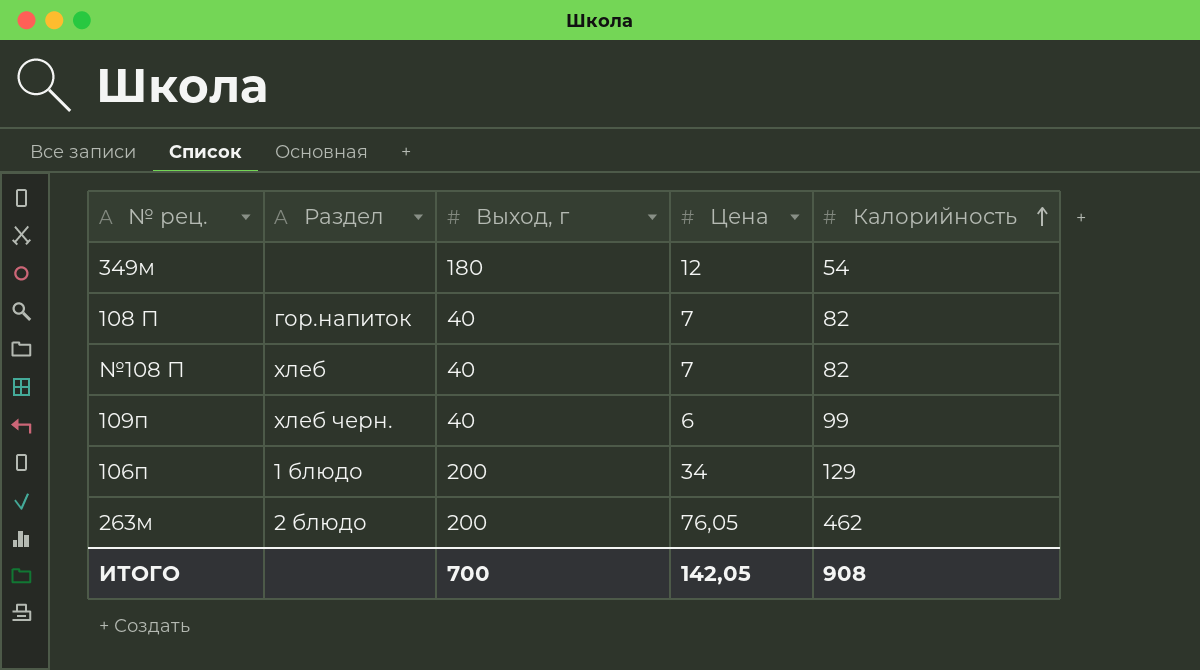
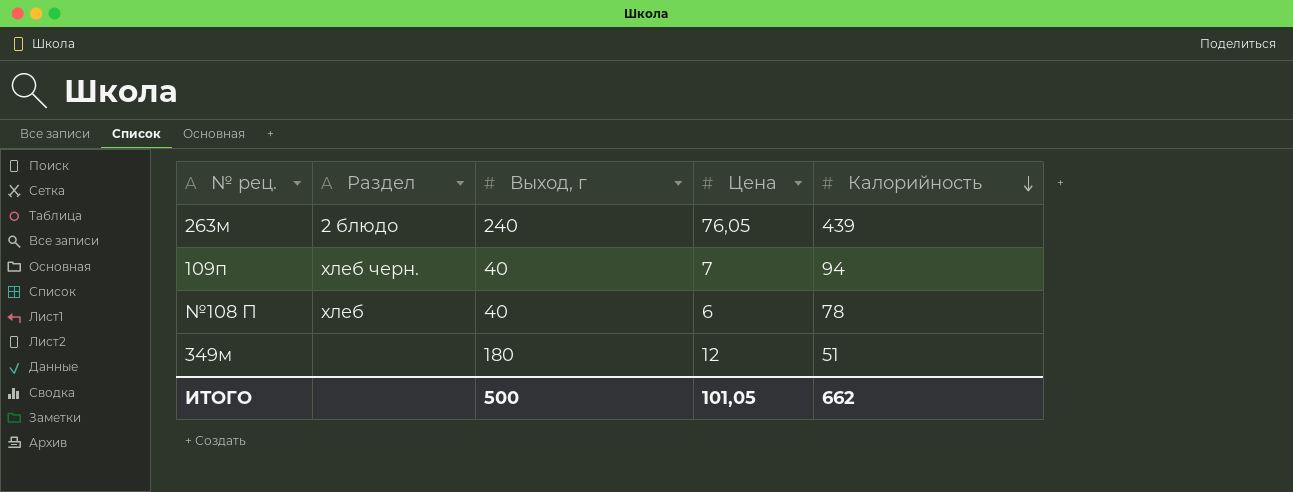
row order: Калорийность ascending -> Калорийность descending
row 108 П: гор.напиток | 40 | 7 | 82 -> none
row 106п: 1 блюдо | 200 | 34 | 129 -> none
263м | Выход, г: 200 -> 240
263м | Калорийность: 462 -> 439
109п | Цена: 6 -> 7
109п | Калорийность: 99 -> 94
№108 П | Цена: 7 -> 6
№108 П | Калорийность: 82 -> 78
349м | Калорийность: 54 -> 51
ИТОГО | Выход, г: 700 -> 500
ИТОГО | Цена: 142,05 -> 101,05
ИТОГО | Калорийность: 908 -> 662

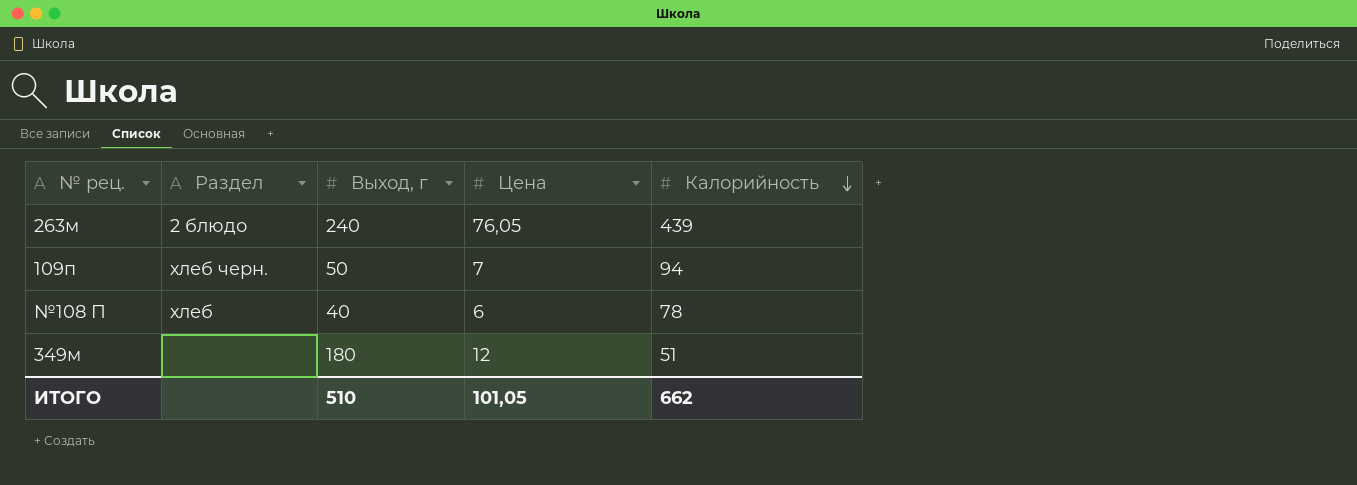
109п | Выход, г: 40 -> 50
ИТОГО | Выход, г: 500 -> 510

